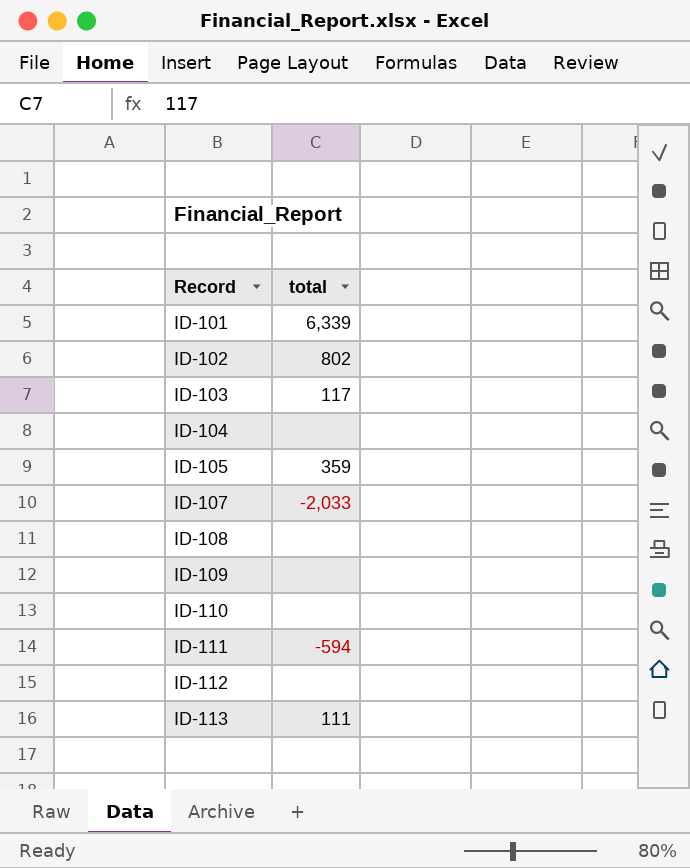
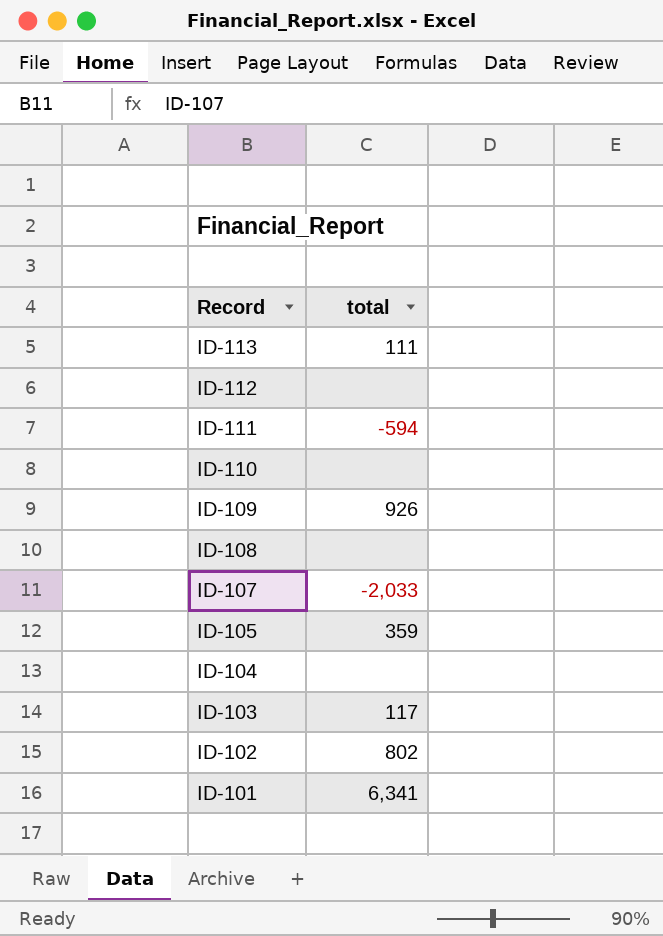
row order: Record ascending -> Record descending
ID-109 | total: none -> 926
ID-101 | total: 6,339 -> 6,341

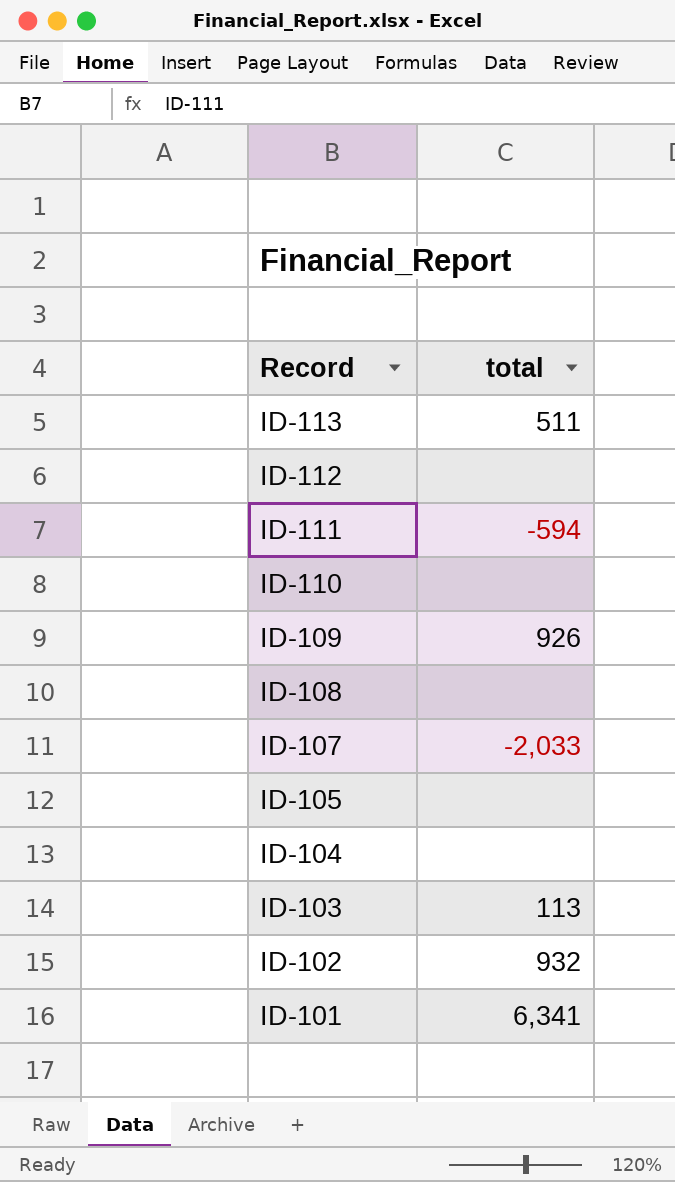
ID-113 | total: 111 -> 511
ID-105 | total: 359 -> none
ID-103 | total: 117 -> 113
ID-102 | total: 802 -> 932

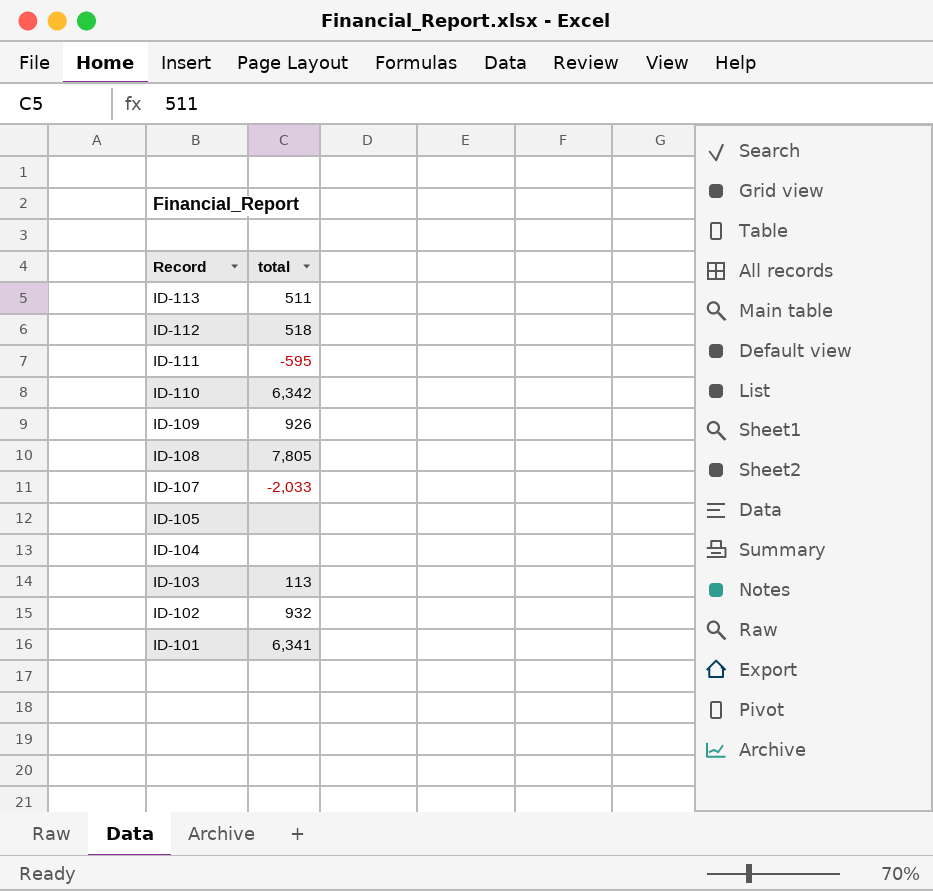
ID-112 | total: none -> 518
ID-111 | total: -594 -> -595
ID-110 | total: none -> 6,342
ID-108 | total: none -> 7,805

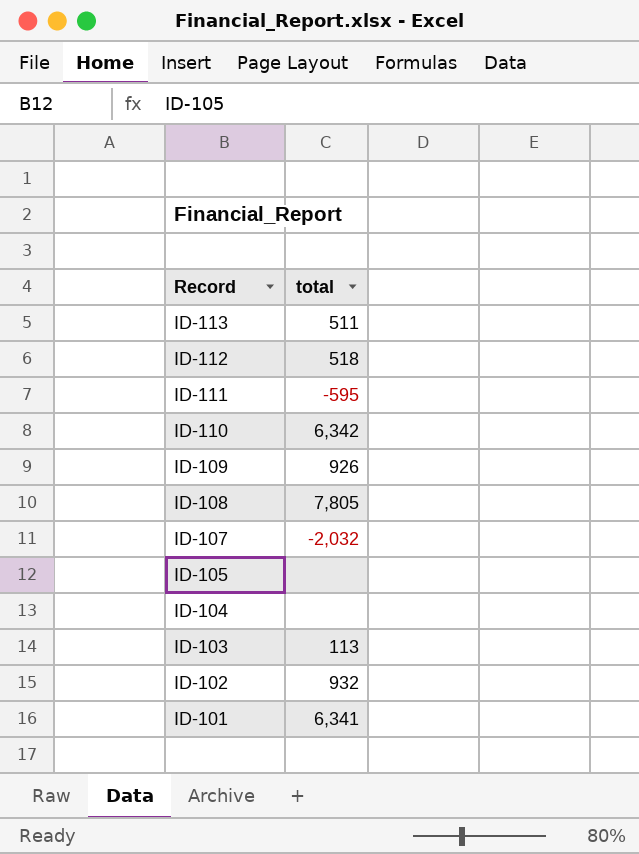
ID-107 | total: -2,033 -> -2,032

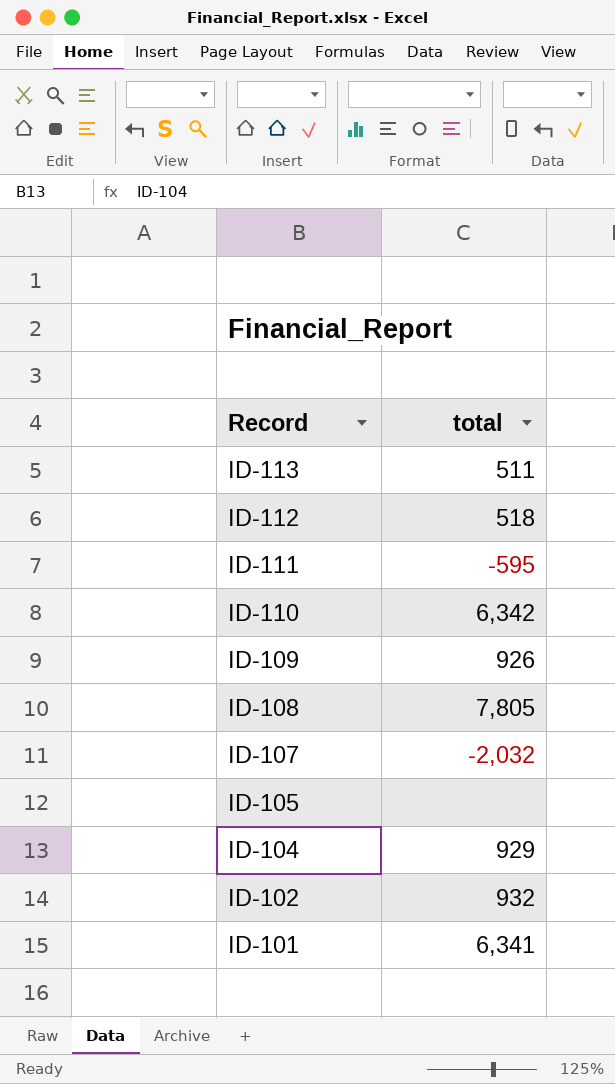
row ID-103: 113 -> none
ID-104 | total: none -> 929

